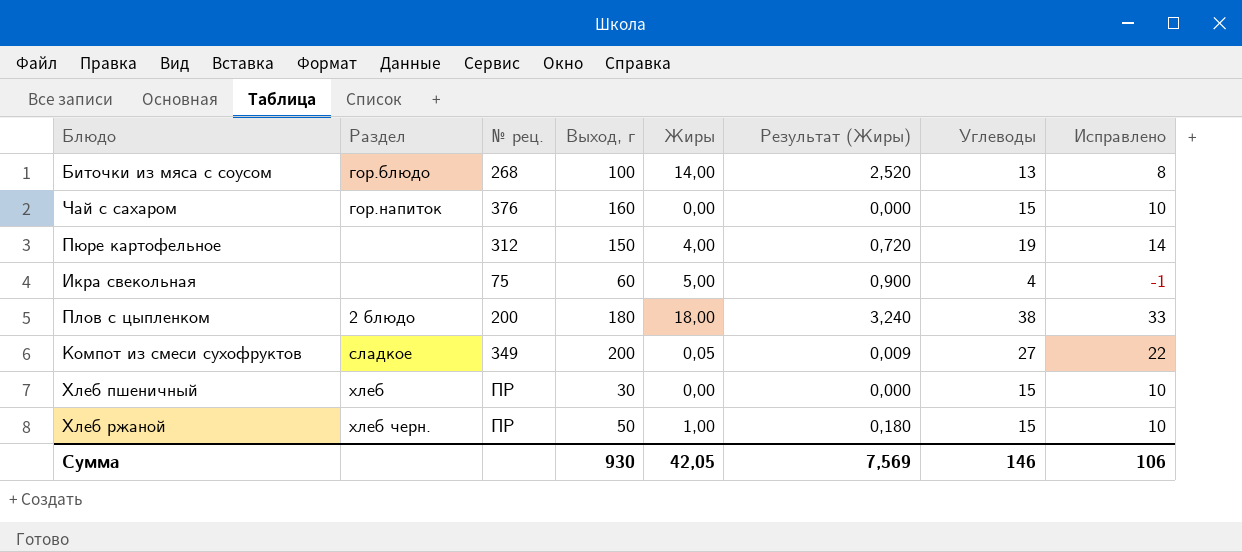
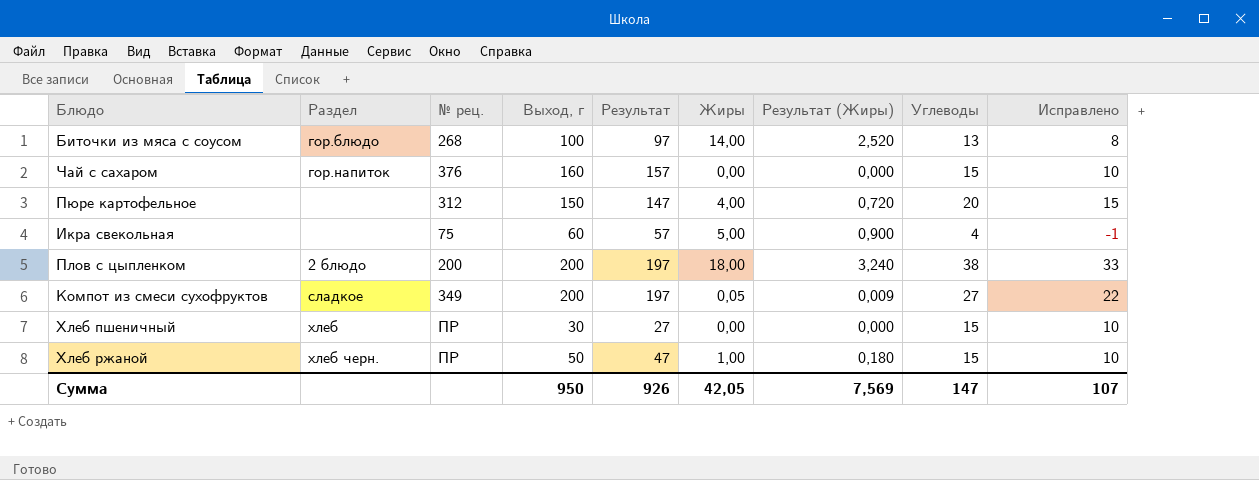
column Результат | formula: none -> [Выход, г] - 3
Пюре картофельное | Углеводы: 19 -> 20
Пюре картофельное | Исправлено: 14 -> 15
Плов с цыпленком | Выход, г: 180 -> 200
Сумма | Выход, г: 930 -> 950
Сумма | Углеводы: 146 -> 147
Сумма | Исправлено: 106 -> 107

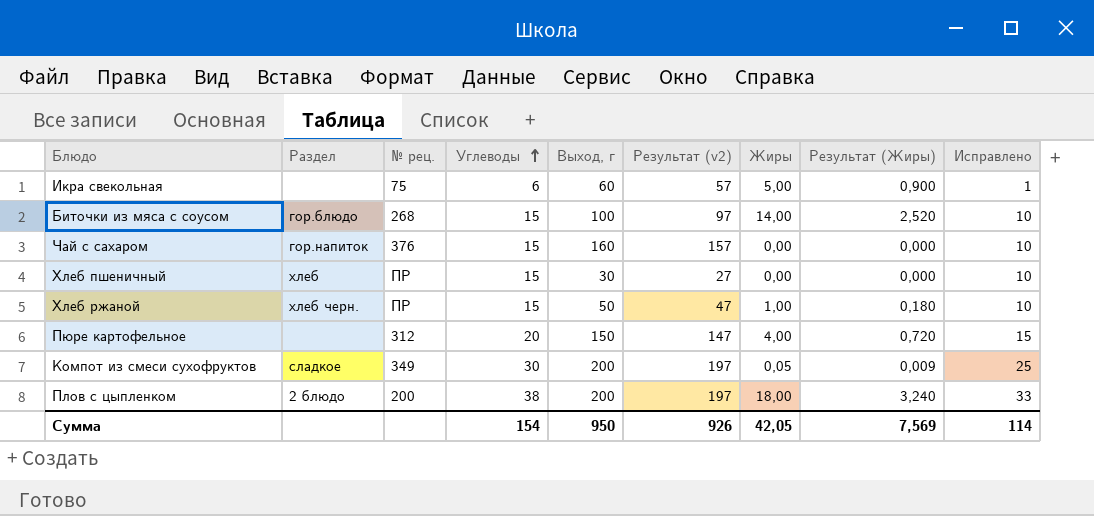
row order: none -> Углеводы ascending
column Углеводы | position: 8 -> 4
column name: Результат -> Результат (v2)
Икра свекольная | Углеводы: 4 -> 6
Икра свекольная | Исправлено: -1 -> 1
Биточки из мяса с соусом | Углеводы: 13 -> 15
Биточки из мяса с соусом | Исправлено: 8 -> 10
Компот из смеси сухофруктов | Углеводы: 27 -> 30
Компот из смеси сухофруктов | Исправлено: 22 -> 25
Сумма | Углеводы: 147 -> 154
Сумма | Исправлено: 107 -> 114

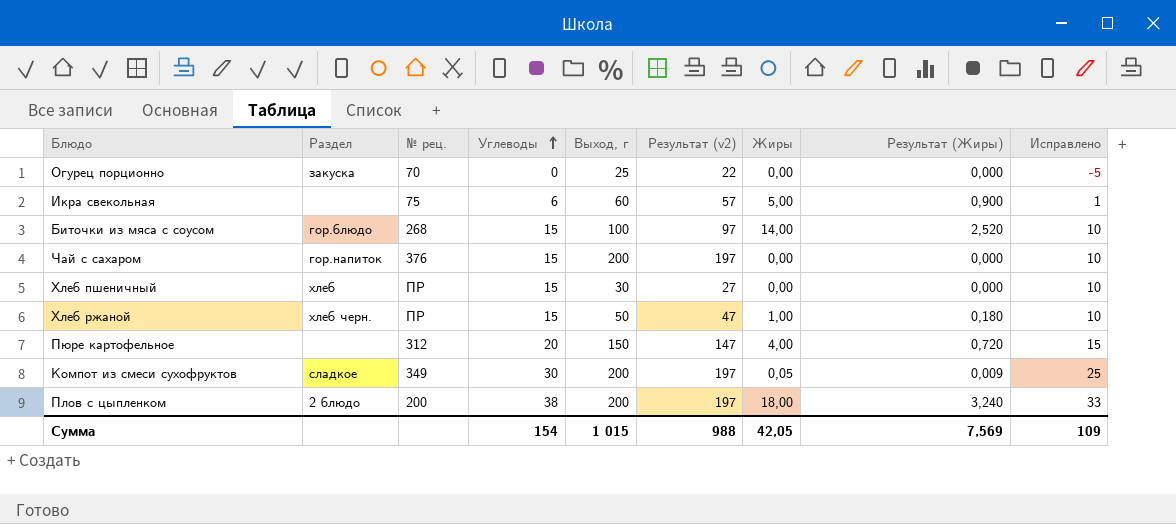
row Огурец порционно: none -> закуска | 70 | 0 | 25 | 22 | 0,00 | 0,000 | -5
Чай с сахаром | Выход, г: 160 -> 200
Чай с сахаром | Результат (v2): 157 -> 197
Сумма | Выход, г: 950 -> 1 015
Сумма | Результат (v2): 926 -> 988
Сумма | Исправлено: 114 -> 109

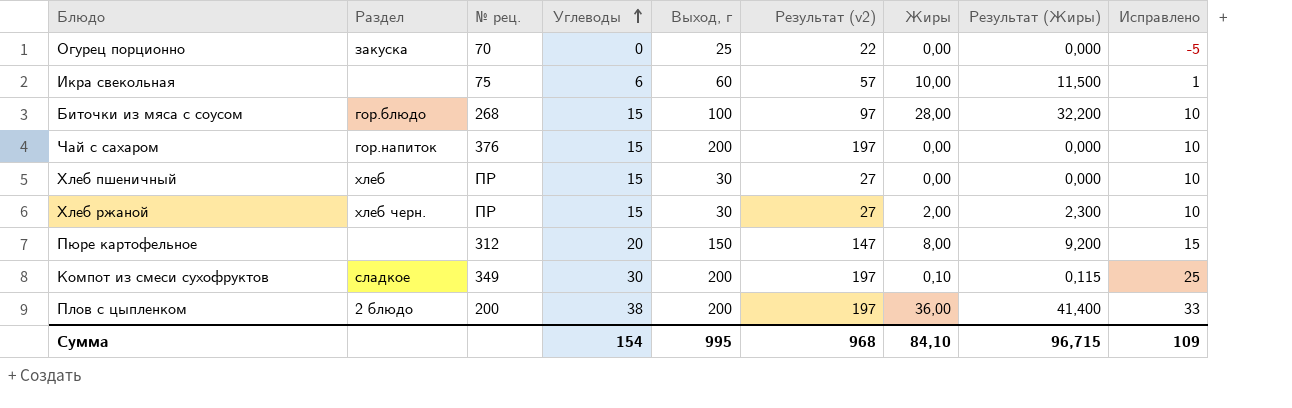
column Результат (Жиры) | formula: [Жиры] * 0,18 -> [Жиры] * 1,15
Икра свекольная | Жиры: 5,00 -> 10,00
Биточки из мяса с соусом | Жиры: 14,00 -> 28,00
Хлеб ржаной | Выход, г: 50 -> 30
Хлеб ржаной | Результат (v2): 47 -> 27
Хлеб ржаной | Жиры: 1,00 -> 2,00
Пюре картофельное | Жиры: 4,00 -> 8,00
Компот из смеси сухофруктов | Жиры: 0,05 -> 0,10
Плов с цыпленком | Жиры: 18,00 -> 36,00
Сумма | Выход, г: 1 015 -> 995
Сумма | Результат (v2): 988 -> 968
Сумма | Жиры: 42,05 -> 84,10
Сумма | Результат (Жиры): 7,569 -> 96,715

